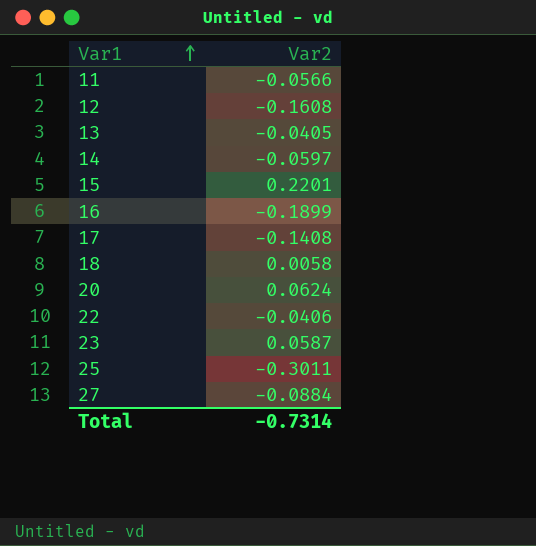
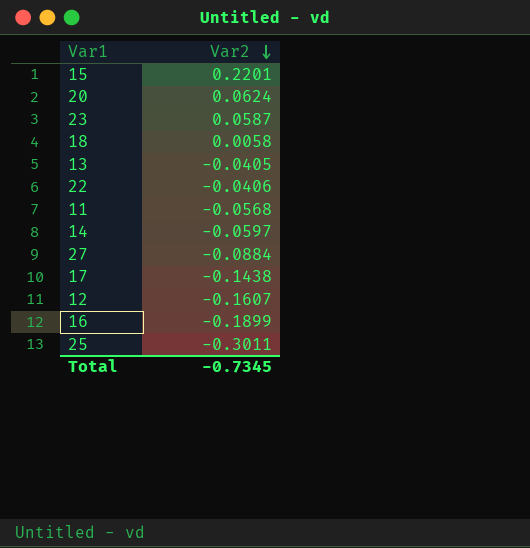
row order: Var1 ascending -> Var2 descending
11 | Var2: -0.0566 -> -0.0568
17 | Var2: -0.1408 -> -0.1438
12 | Var2: -0.1608 -> -0.1607
Total | Var2: -0.7314 -> -0.7345

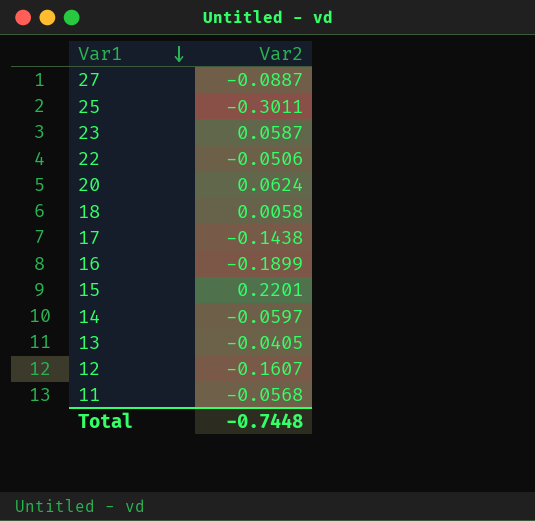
row order: Var2 descending -> Var1 descending
27 | Var2: -0.0884 -> -0.0887
22 | Var2: -0.0406 -> -0.0506
Total | Var2: -0.7345 -> -0.7448

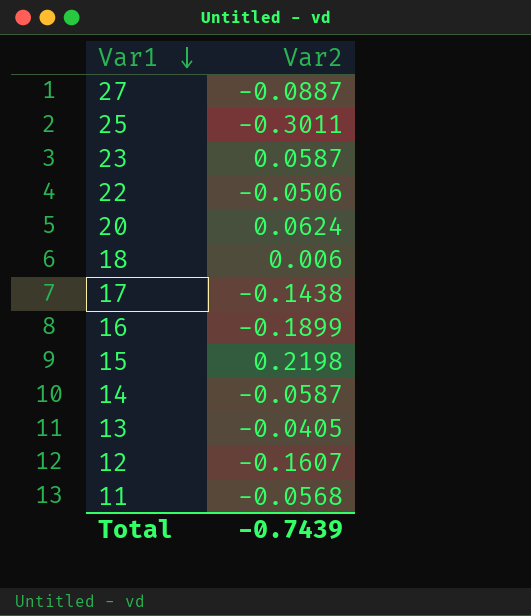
18 | Var2: 0.0058 -> 0.006
15 | Var2: 0.2201 -> 0.2198
14 | Var2: -0.0597 -> -0.0587
Total | Var2: -0.7448 -> -0.7439

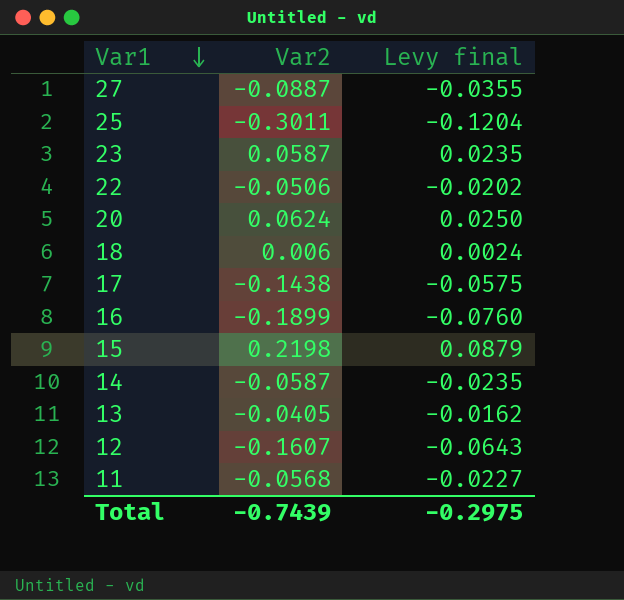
column Levy final | formula: none -> [Var2] * 0.4

